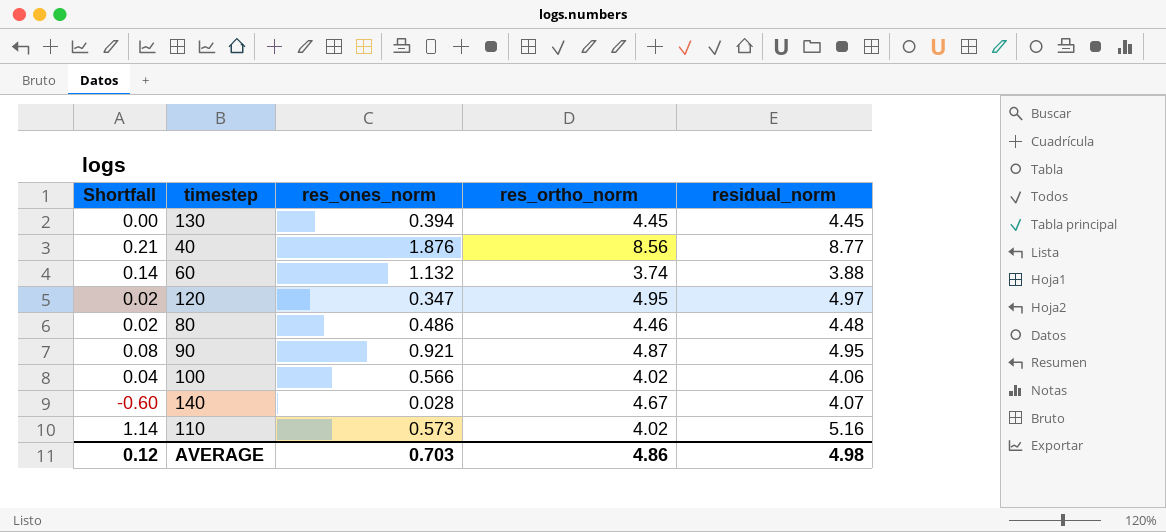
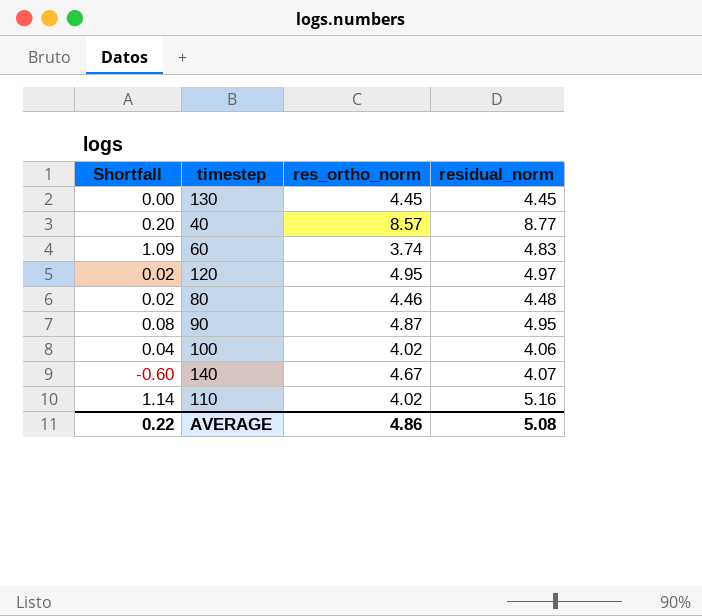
column res_ones_norm | position: 3 -> none
40 | Shortfall: 0.21 -> 0.20
40 | res_ortho_norm: 8.56 -> 8.57
60 | Shortfall: 0.14 -> 1.09
60 | residual_norm: 3.88 -> 4.83
AVERAGE | Shortfall: 0.12 -> 0.22
AVERAGE | residual_norm: 4.98 -> 5.08

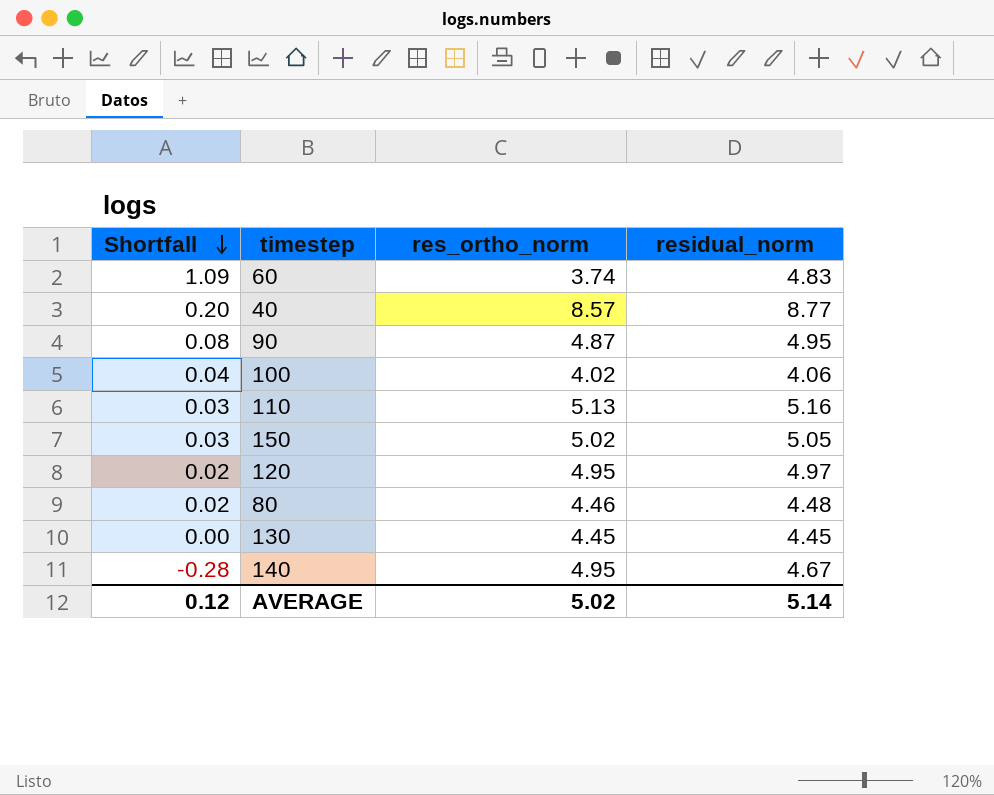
row order: none -> Shortfall descending
110 | Shortfall: 1.14 -> 0.03
110 | res_ortho_norm: 4.02 -> 5.13
row 150: none -> 0.03 | 5.02 | 5.05
140 | Shortfall: -0.60 -> -0.28
140 | res_ortho_norm: 4.67 -> 4.95
140 | residual_norm: 4.07 -> 4.67
AVERAGE | Shortfall: 0.22 -> 0.12
AVERAGE | res_ortho_norm: 4.86 -> 5.02
AVERAGE | residual_norm: 5.08 -> 5.14

